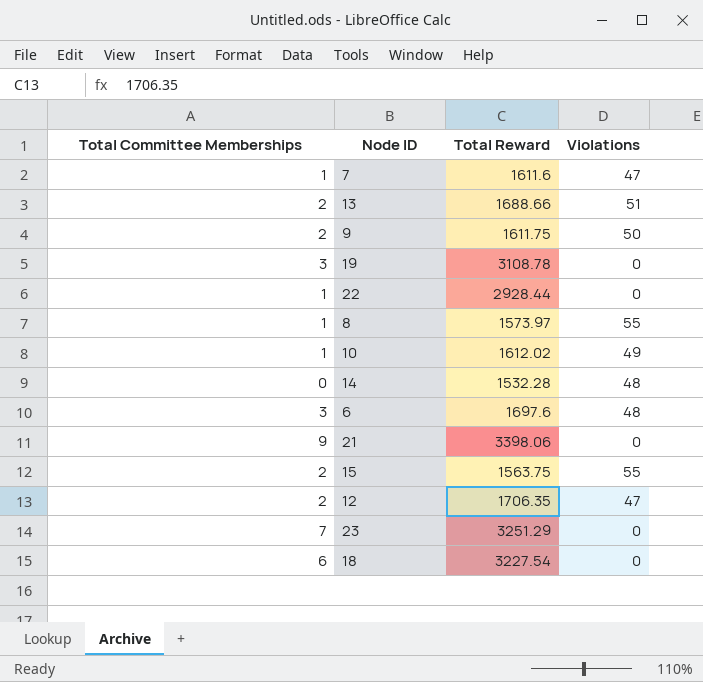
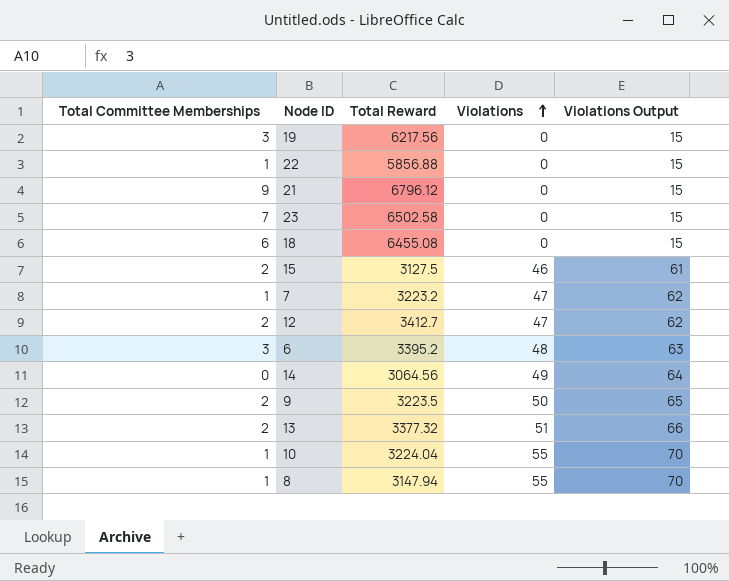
row order: none -> Violations ascending
column Violations Output | formula: none -> [Violations] + 15
19 | Total Reward: 3108.78 -> 6217.56
22 | Total Reward: 2928.44 -> 5856.88
21 | Total Reward: 3398.06 -> 6796.12
23 | Total Reward: 3251.29 -> 6502.58
18 | Total Reward: 3227.54 -> 6455.08
15 | Total Reward: 1563.75 -> 3127.5
15 | Violations: 55 -> 46
7 | Total Reward: 1611.6 -> 3223.2
12 | Total Reward: 1706.35 -> 3412.7
6 | Total Reward: 1697.6 -> 3395.2
14 | Total Reward: 1532.28 -> 3064.56
14 | Violations: 48 -> 49
9 | Total Reward: 1611.75 -> 3223.5
13 | Total Reward: 1688.66 -> 3377.32
10 | Total Reward: 1612.02 -> 3224.04
10 | Violations: 49 -> 55
8 | Total Reward: 1573.97 -> 3147.94

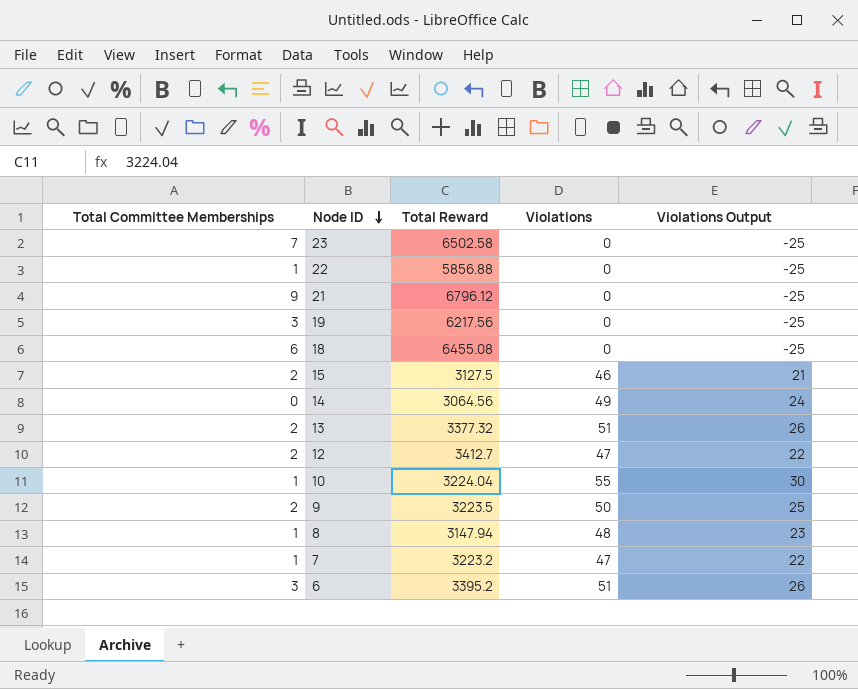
row order: Violations ascending -> Node ID descending
column Violations Output | formula: [Violations] + 15 -> [Violations] - 25
8 | Violations: 55 -> 48
6 | Violations: 48 -> 51

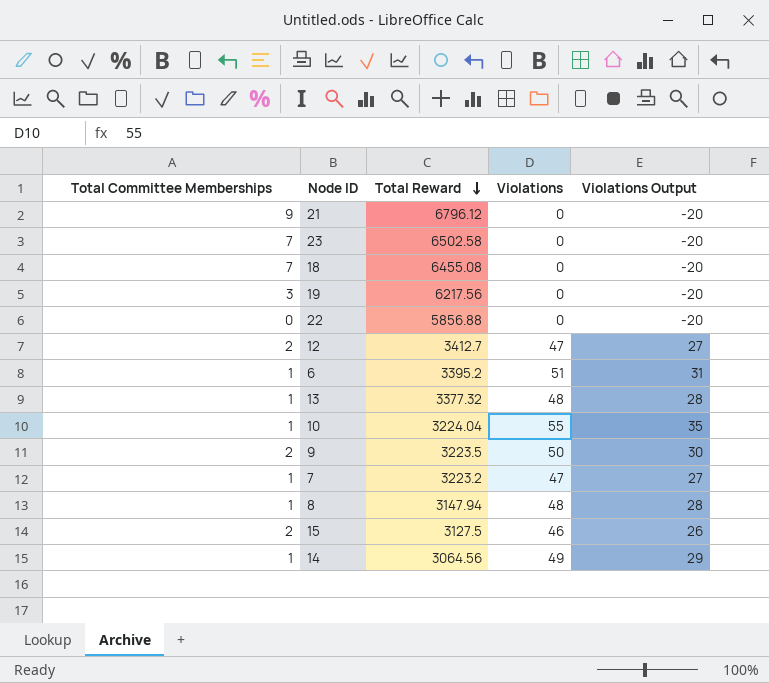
row order: Node ID descending -> Total Reward descending
column Violations Output | formula: [Violations] - 25 -> [Violations] - 20
18 | Total Committee Memberships: 6 -> 7
22 | Total Committee Memberships: 1 -> 0
6 | Total Committee Memberships: 3 -> 1
13 | Total Committee Memberships: 2 -> 1
13 | Violations: 51 -> 48
14 | Total Committee Memberships: 0 -> 1

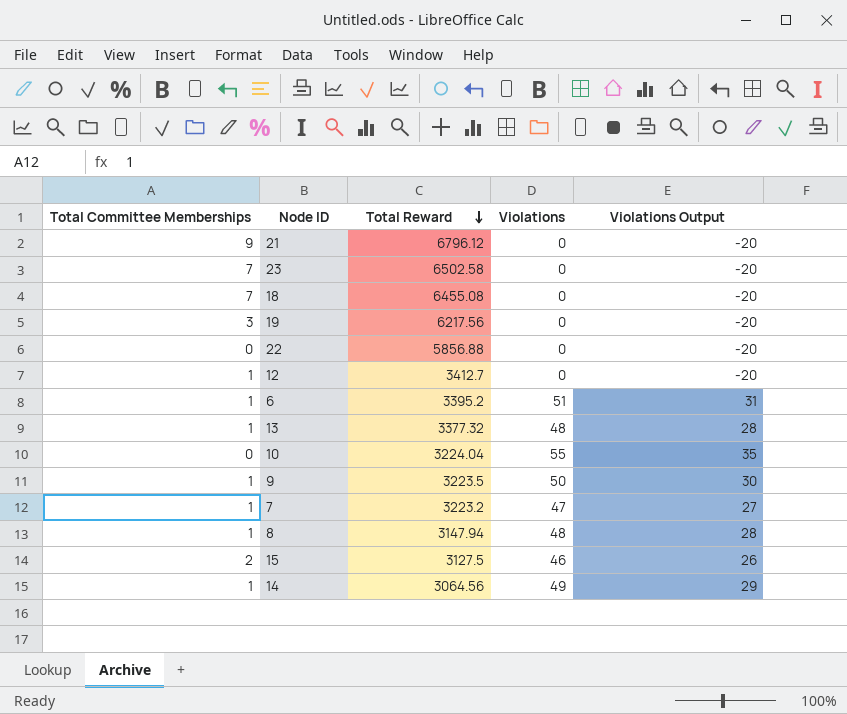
12 | Total Committee Memberships: 2 -> 1
12 | Violations: 47 -> 0
12 | Violations Output: 27 -> -20
10 | Total Committee Memberships: 1 -> 0
9 | Total Committee Memberships: 2 -> 1

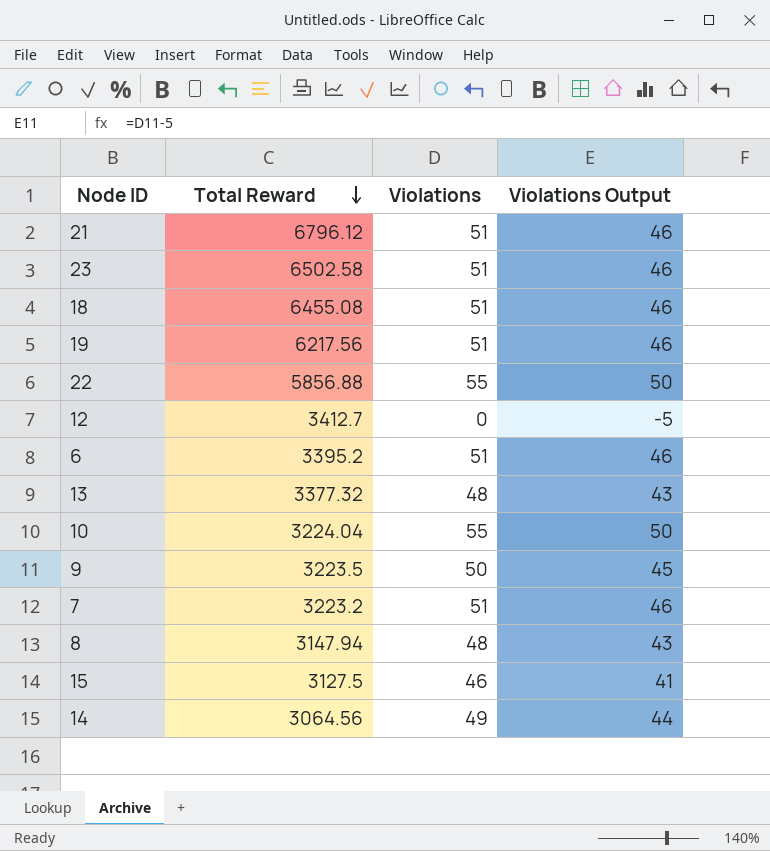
column Total Committee Memberships | position: 1 -> none
column Violations Output | formula: [Violations] - 20 -> [Violations] - 5
21 | Violations: 0 -> 51
23 | Violations: 0 -> 51
18 | Violations: 0 -> 51
19 | Violations: 0 -> 51
22 | Violations: 0 -> 55
7 | Violations: 47 -> 51

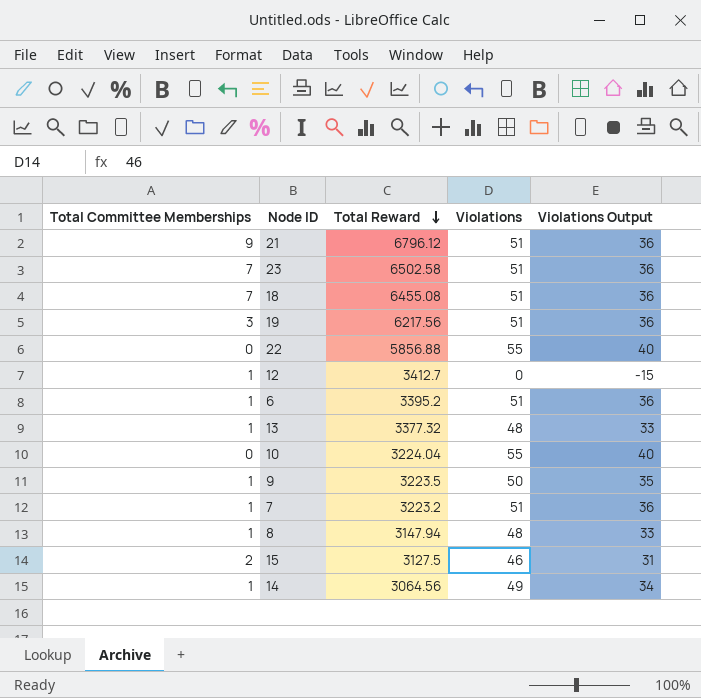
column Total Committee Memberships | position: none -> 1
column Violations Output | formula: [Violations] - 5 -> [Violations] - 15

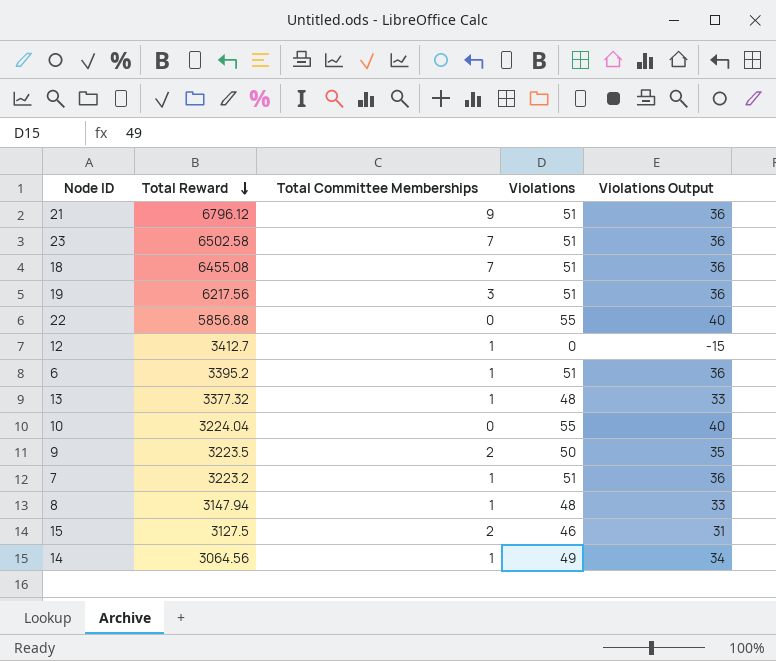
column Total Committee Memberships | position: 1 -> 3
9 | Total Committee Memberships: 1 -> 2

